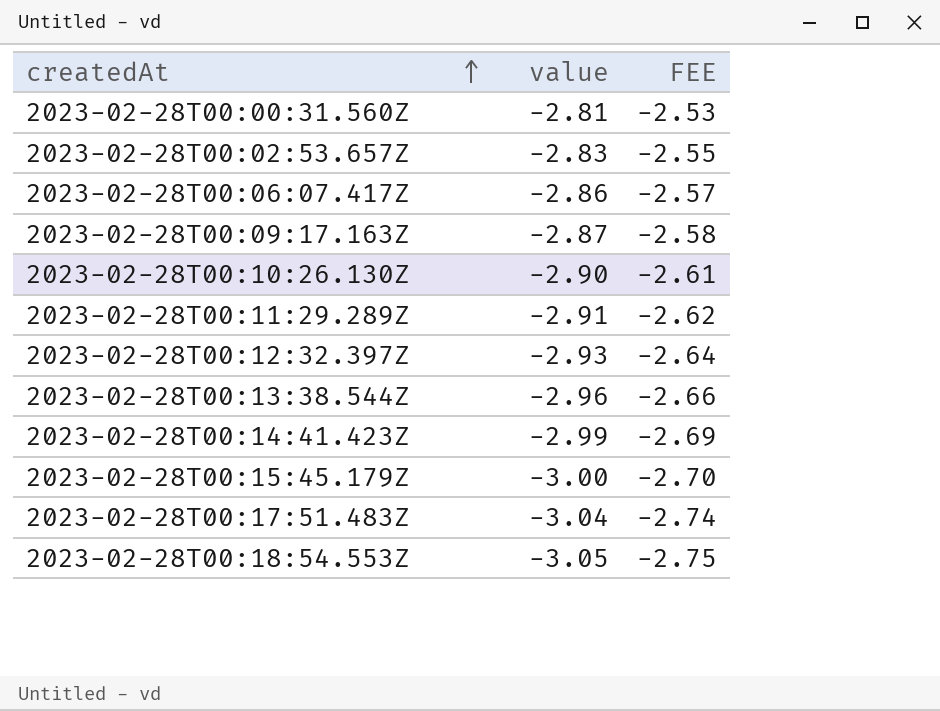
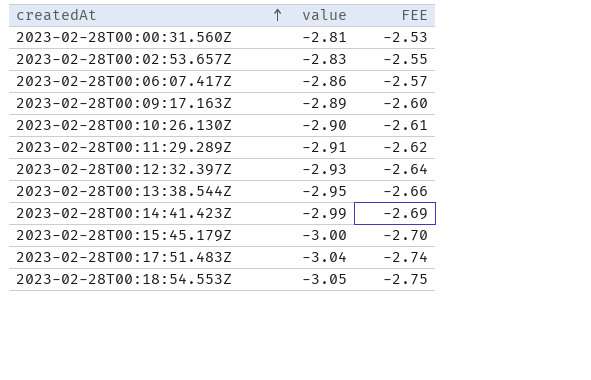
2023-02-28T00:09:17.163Z | value: -2.87 -> -2.89
2023-02-28T00:09:17.163Z | FEE: -2.58 -> -2.60
2023-02-28T00:13:38.544Z | value: -2.96 -> -2.95

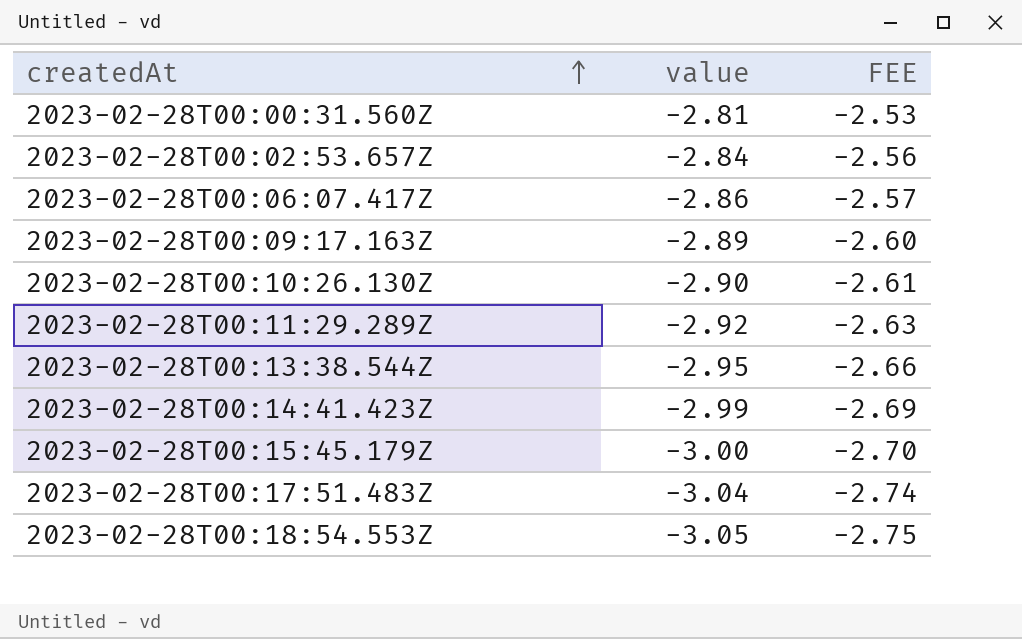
row 2023-02-28T00:12:32.397Z: -2.93 | -2.64 -> none
2023-02-28T00:02:53.657Z | value: -2.83 -> -2.84
2023-02-28T00:02:53.657Z | FEE: -2.55 -> -2.56
2023-02-28T00:11:29.289Z | value: -2.91 -> -2.92
2023-02-28T00:11:29.289Z | FEE: -2.62 -> -2.63

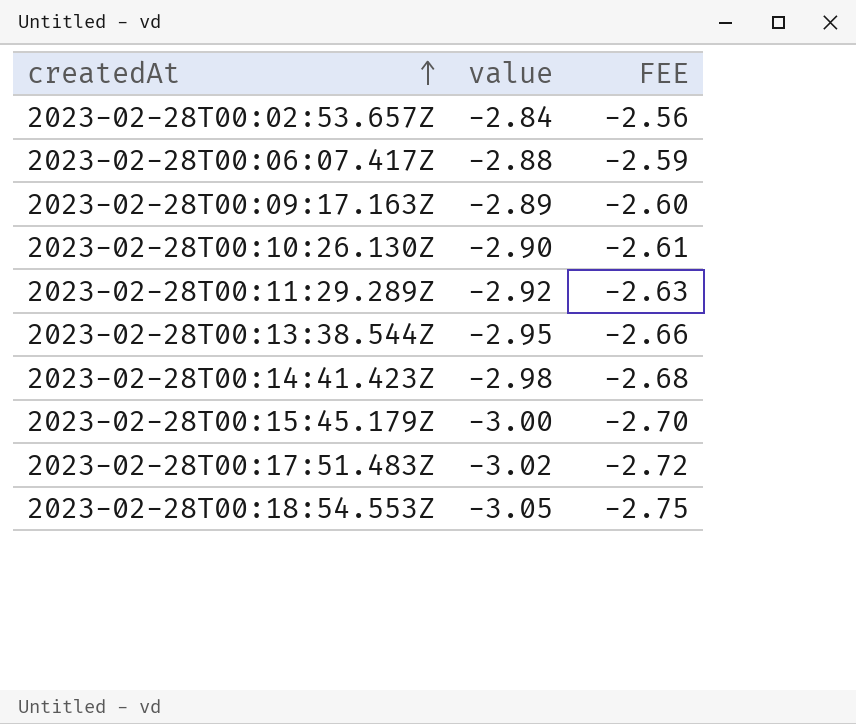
row 2023-02-28T00:00:31.560Z: -2.81 | -2.53 -> none
2023-02-28T00:06:07.417Z | value: -2.86 -> -2.88
2023-02-28T00:06:07.417Z | FEE: -2.57 -> -2.59
2023-02-28T00:14:41.423Z | value: -2.99 -> -2.98
2023-02-28T00:14:41.423Z | FEE: -2.69 -> -2.68
2023-02-28T00:17:51.483Z | value: -3.04 -> -3.02
2023-02-28T00:17:51.483Z | FEE: -2.74 -> -2.72

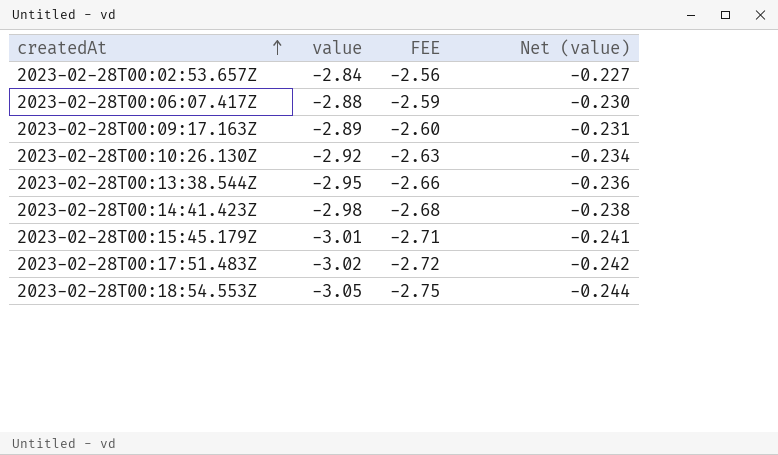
column Net (value) | formula: none -> [value] * 0.08
row 2023-02-28T00:11:29.289Z: -2.92 | -2.63 -> none
2023-02-28T00:10:26.130Z | value: -2.90 -> -2.92
2023-02-28T00:10:26.130Z | FEE: -2.61 -> -2.63
2023-02-28T00:15:45.179Z | value: -3.00 -> -3.01
2023-02-28T00:15:45.179Z | FEE: -2.70 -> -2.71

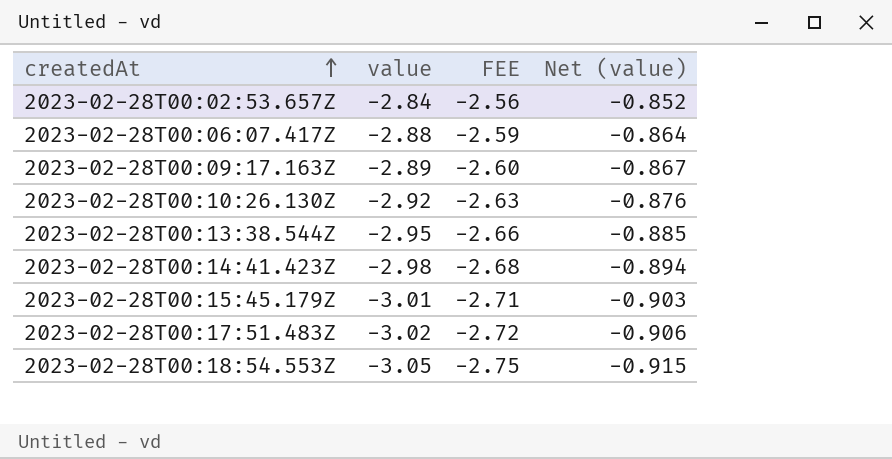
column Net (value) | formula: [value] * 0.08 -> [value] * 0.3

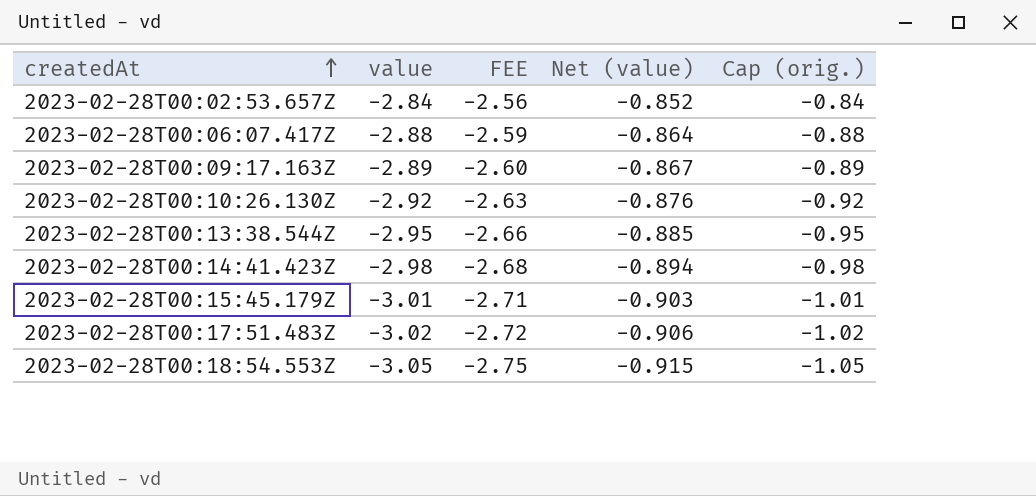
column Cap (orig.) | formula: none -> [value] + 2

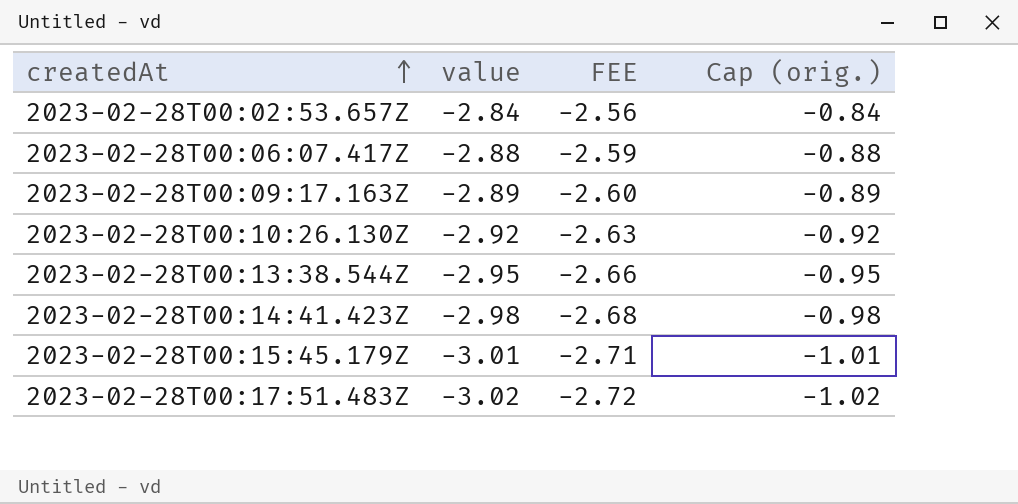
column Net (value) | formula: [value] * 0.3 -> none
row 2023-02-28T00:18:54.553Z: -3.05 | -2.75 | -0.915 | -1.05 -> none

